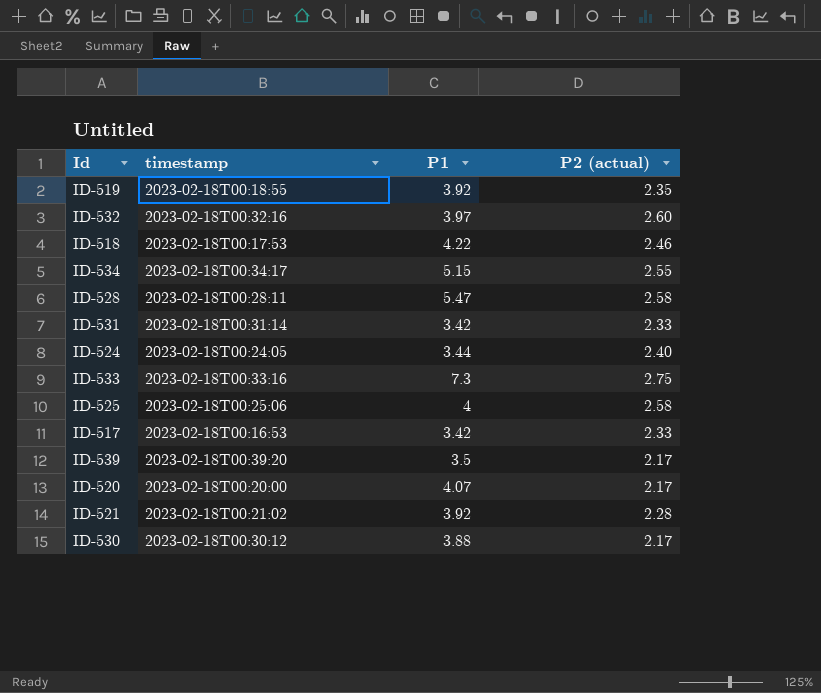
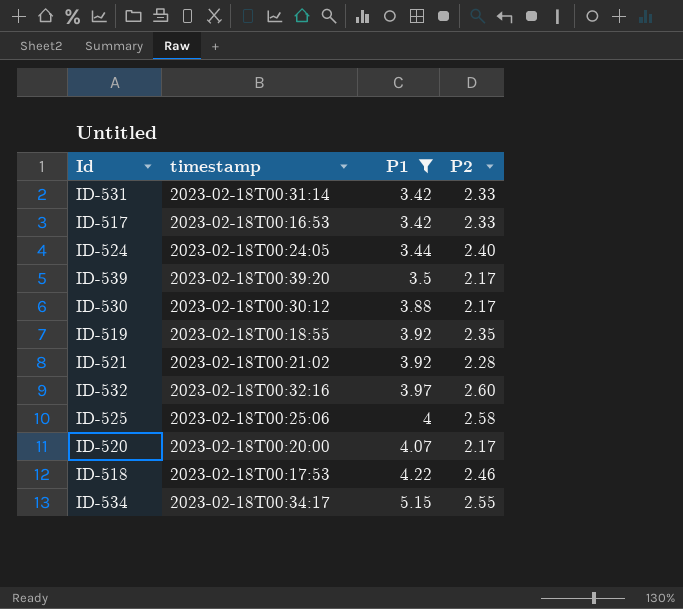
filter: none -> P1 <= 5.15
row order: none -> P1 ascending
column name: P2 (actual) -> P2

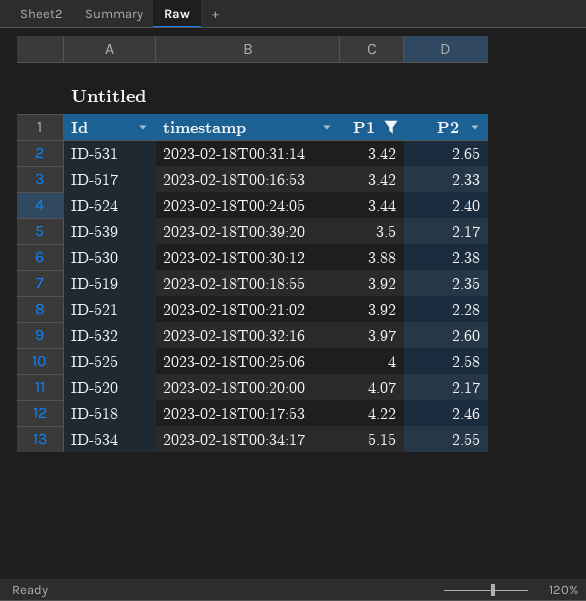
ID-531 | P2: 2.33 -> 2.65
ID-530 | P2: 2.17 -> 2.38

